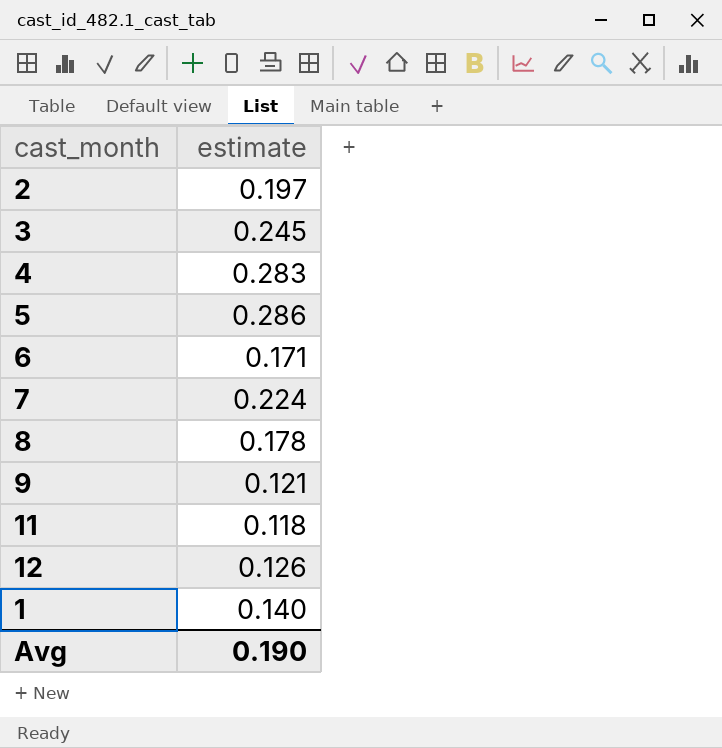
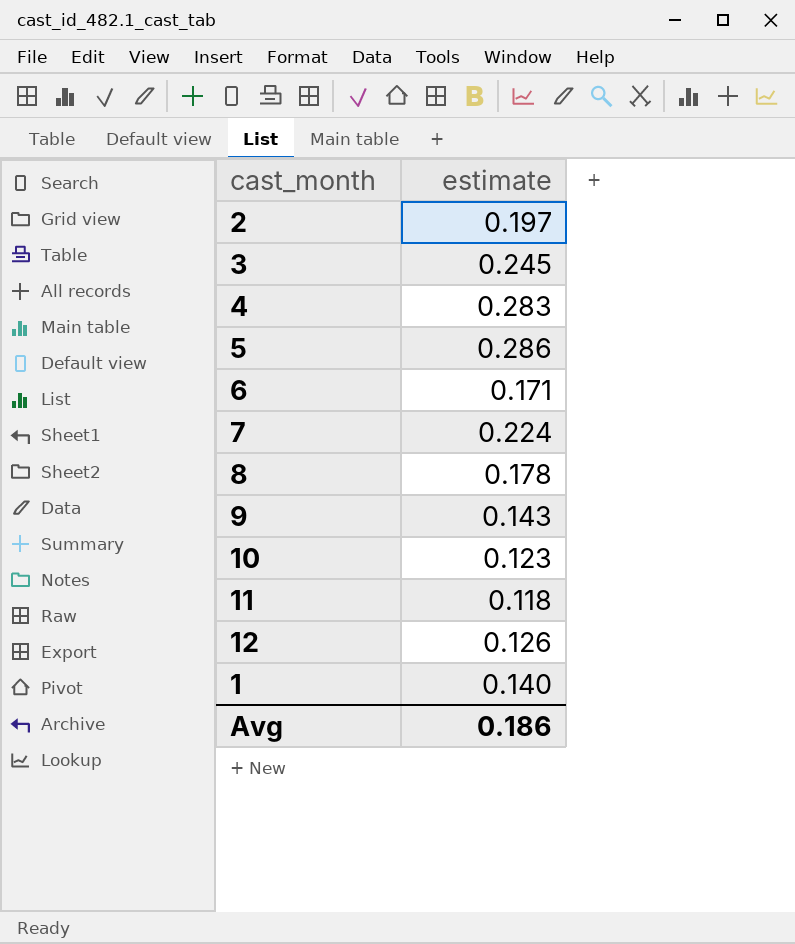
9 | estimate: 0.121 -> 0.143
row 10: none -> 0.123
Avg | estimate: 0.190 -> 0.186

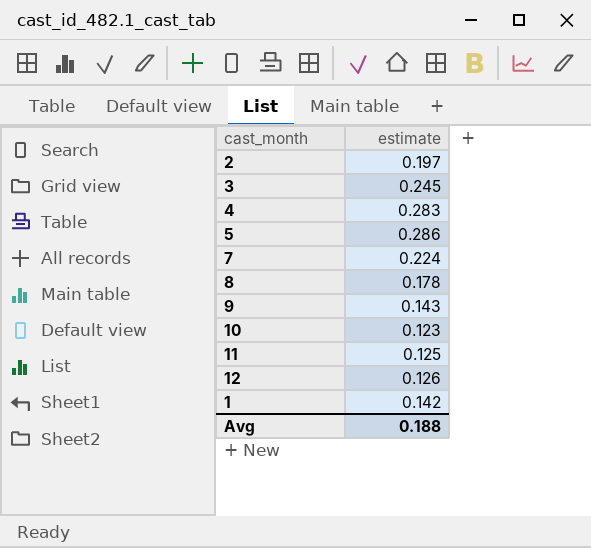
row 6: 0.171 -> none
11 | estimate: 0.118 -> 0.125
1 | estimate: 0.140 -> 0.142
Avg | estimate: 0.186 -> 0.188

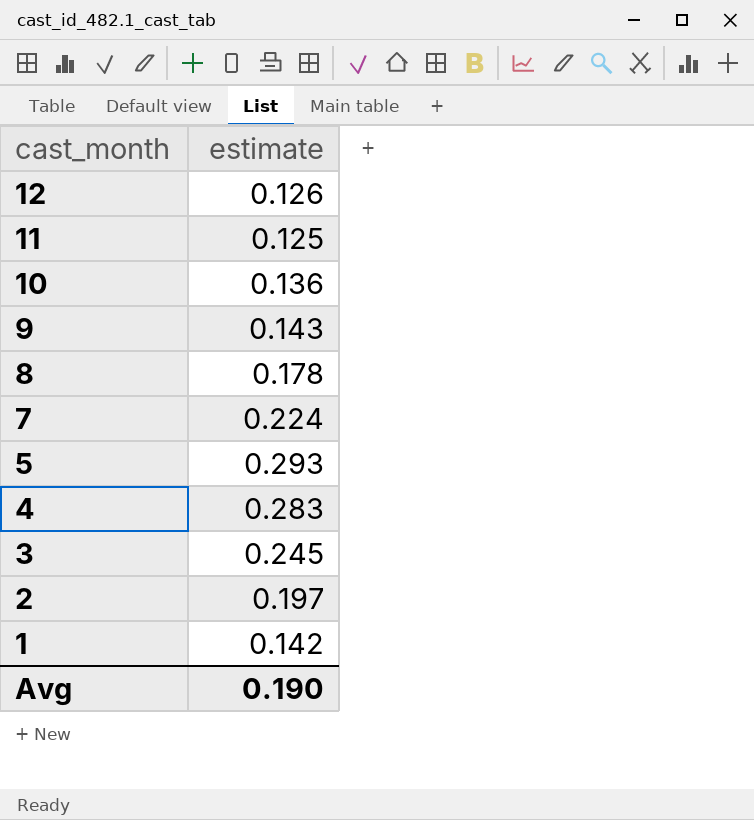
row order: none -> cast_month descending
10 | estimate: 0.123 -> 0.136
5 | estimate: 0.286 -> 0.293
Avg | estimate: 0.188 -> 0.190

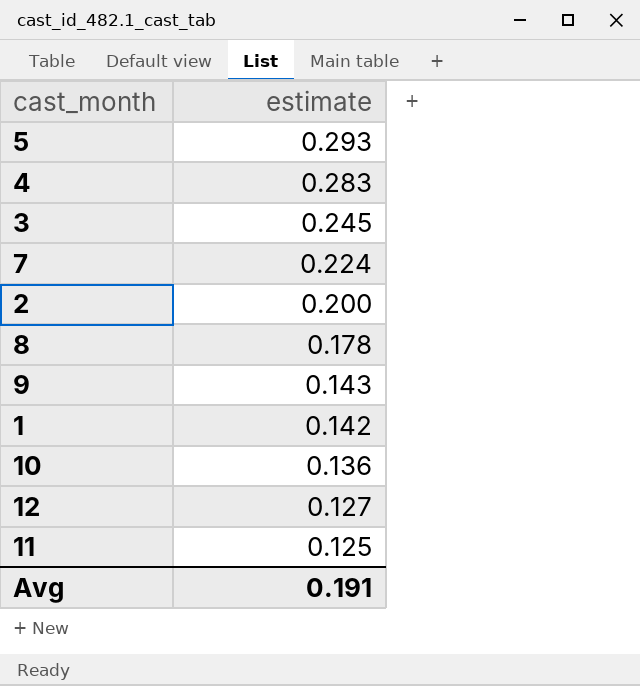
row order: cast_month descending -> estimate descending
2 | estimate: 0.197 -> 0.200
12 | estimate: 0.126 -> 0.127
Avg | estimate: 0.190 -> 0.191

